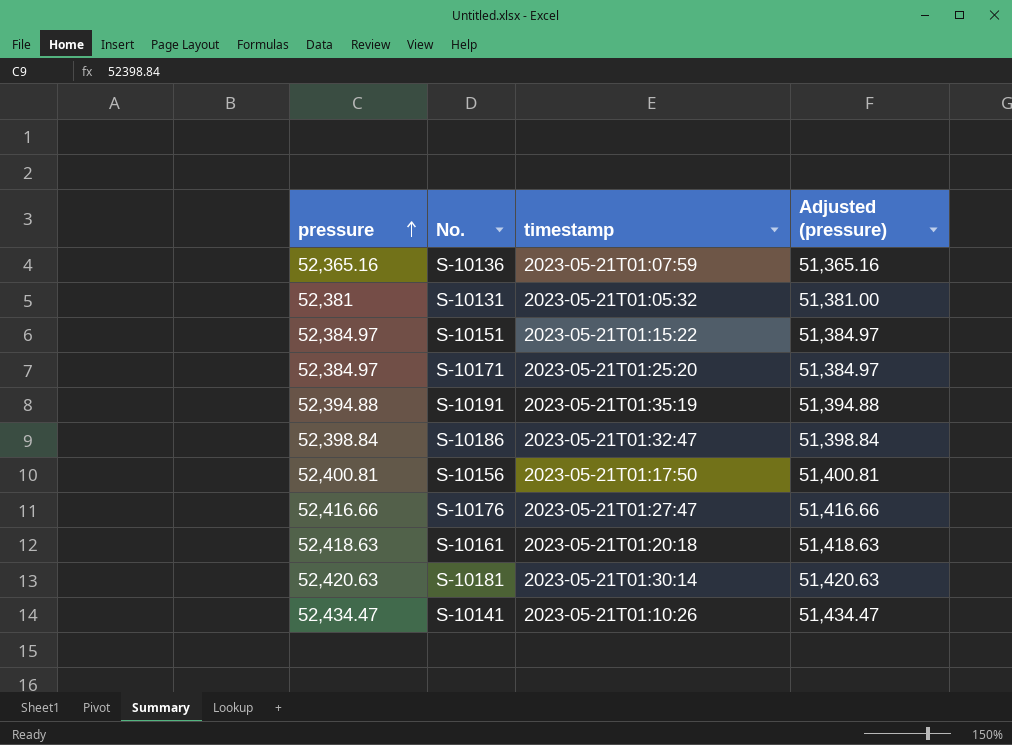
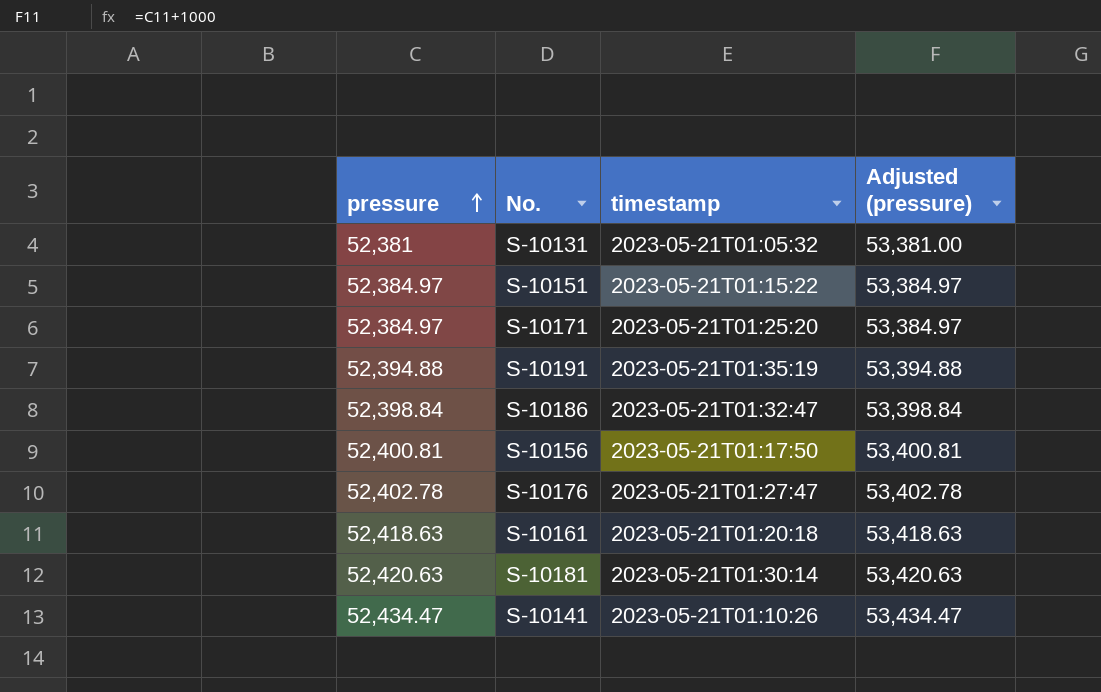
column Adjusted (pressure) | formula: [pressure] - 1000 -> [pressure] + 1000
row S-10136: 52,365.16 | 2023-05-21T01:07:59 | 51,365.16 -> none
S-10176 | pressure: 52,416.66 -> 52,402.78

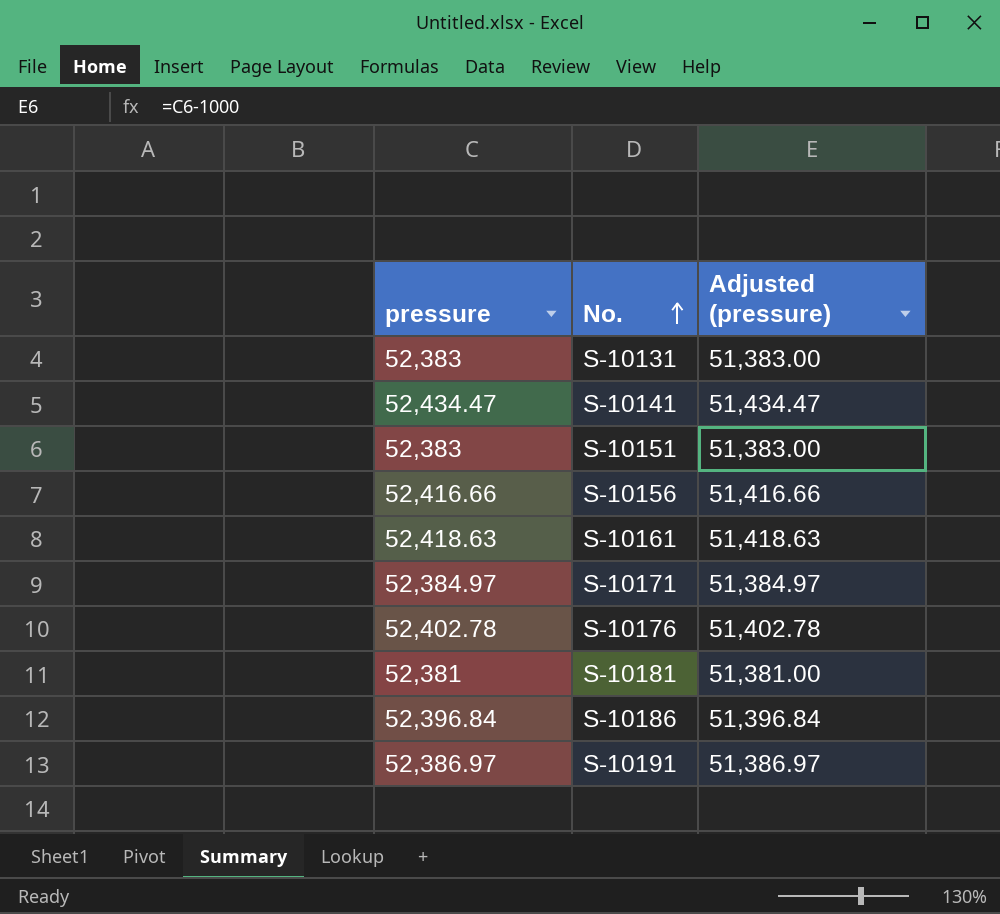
row order: pressure ascending -> No. ascending
column timestamp | position: 3 -> none
column Adjusted (pressure) | formula: [pressure] + 1000 -> [pressure] - 1000
S-10131 | pressure: 52,381 -> 52,383
S-10151 | pressure: 52,384.97 -> 52,383
S-10156 | pressure: 52,400.81 -> 52,416.66
S-10181 | pressure: 52,420.63 -> 52,381
S-10186 | pressure: 52,398.84 -> 52,396.84
S-10191 | pressure: 52,394.88 -> 52,386.97

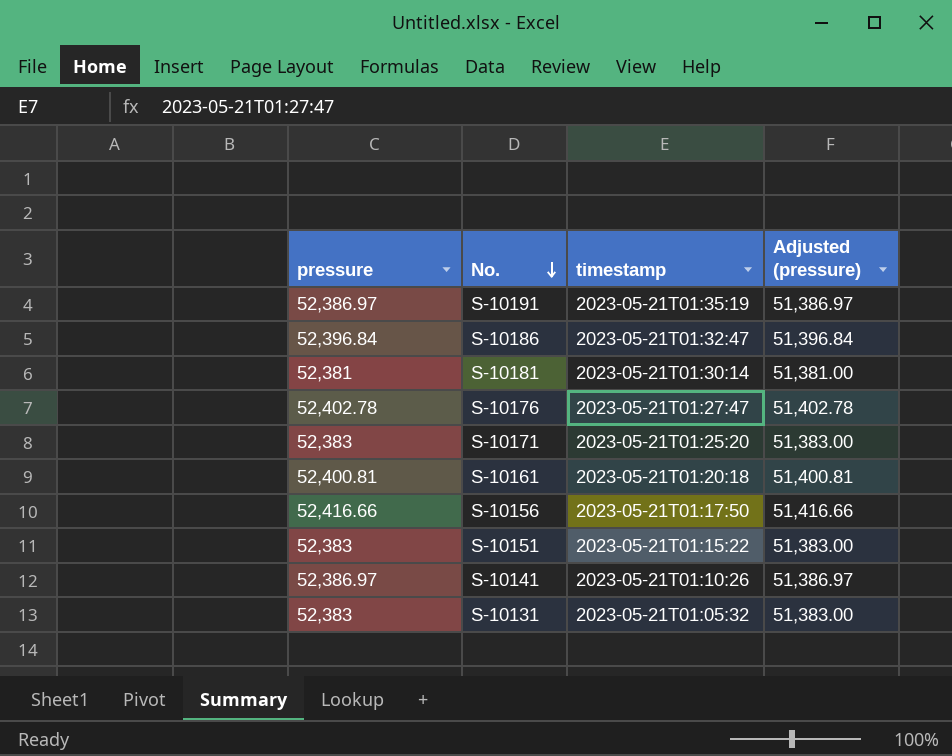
row order: No. ascending -> No. descending
column timestamp | position: none -> 3
S-10171 | pressure: 52,384.97 -> 52,383
S-10171 | Adjusted (pressure): 51,384.97 -> 51,383.00
S-10161 | pressure: 52,418.63 -> 52,400.81
S-10161 | Adjusted (pressure): 51,418.63 -> 51,400.81
S-10141 | pressure: 52,434.47 -> 52,386.97
S-10141 | Adjusted (pressure): 51,434.47 -> 51,386.97

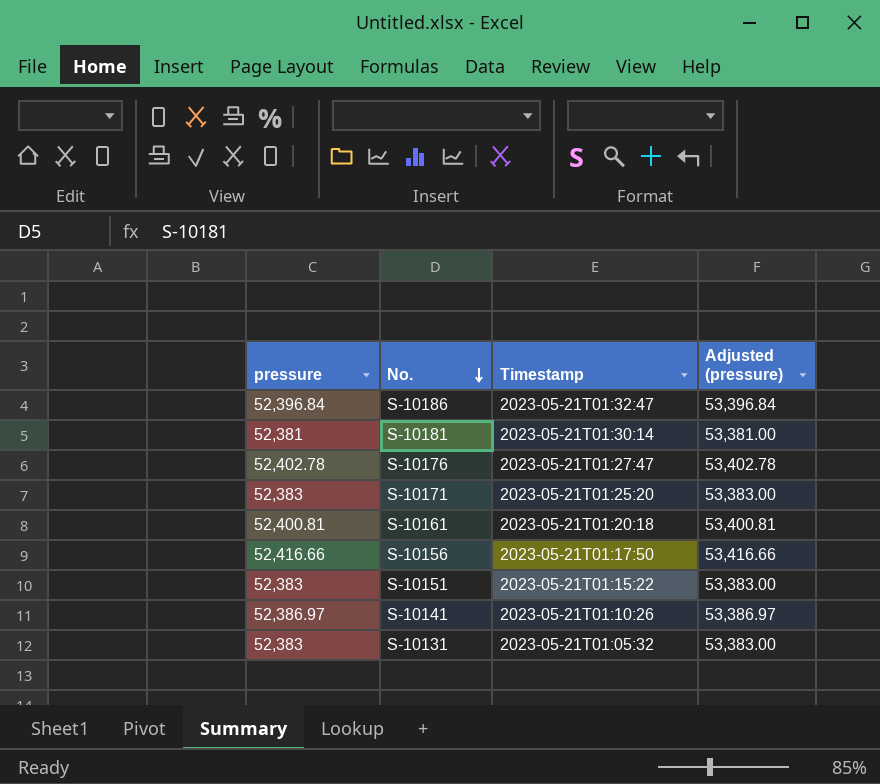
column name: timestamp -> Timestamp
column Adjusted (pressure) | formula: [pressure] - 1000 -> [pressure] + 1000
row S-10191: 52,386.97 | 2023-05-21T01:35:19 | 51,386.97 -> none

